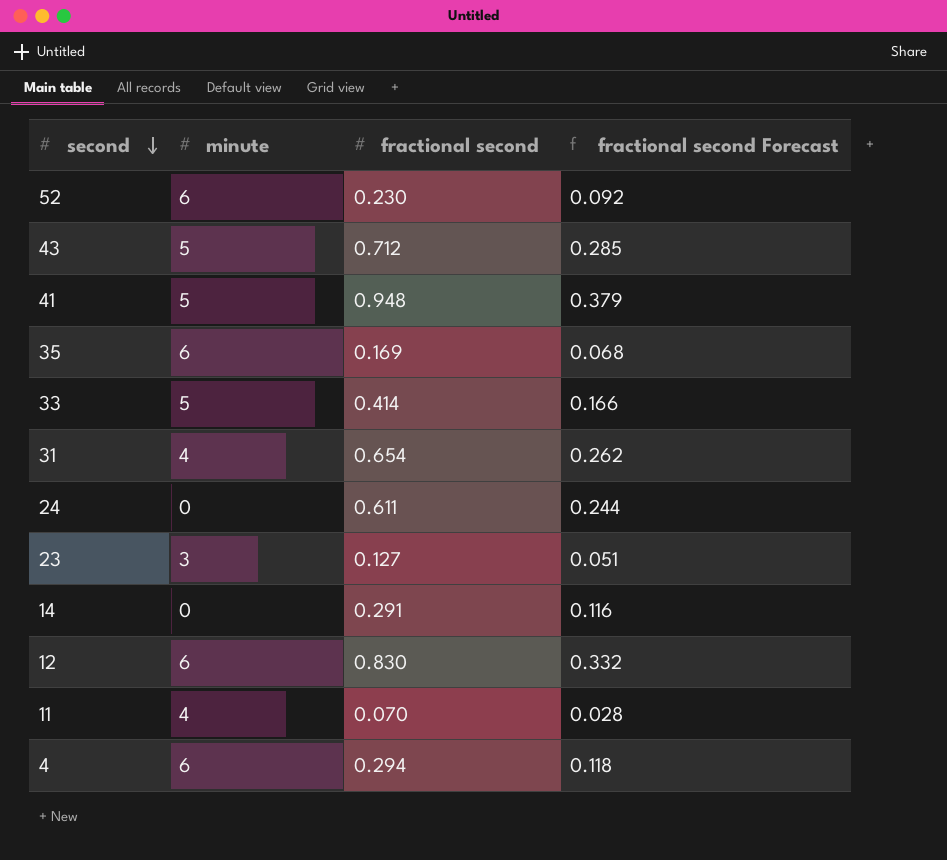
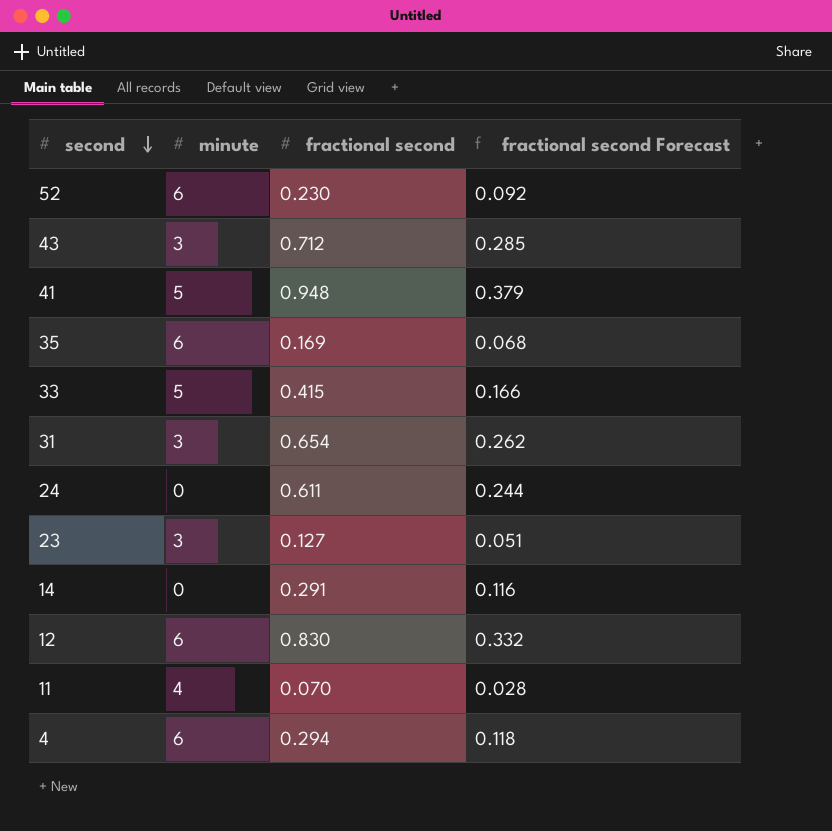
43 | minute: 5 -> 3
33 | fractional second: 0.414 -> 0.415
31 | minute: 4 -> 3

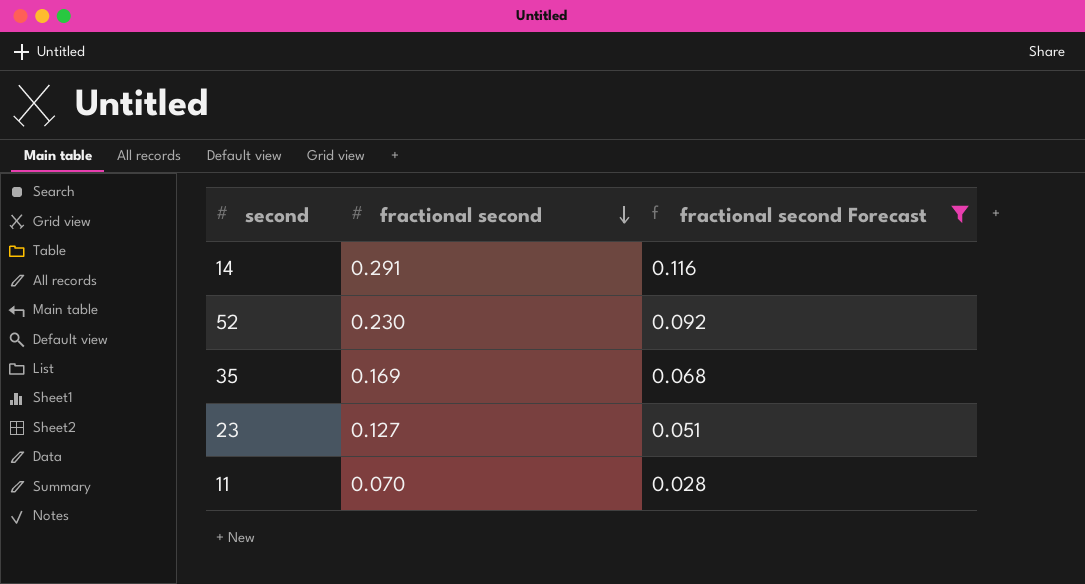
filter: none -> fractional second Forecast <= 0.116
row order: second descending -> fractional second descending
column minute | position: 2 -> none

